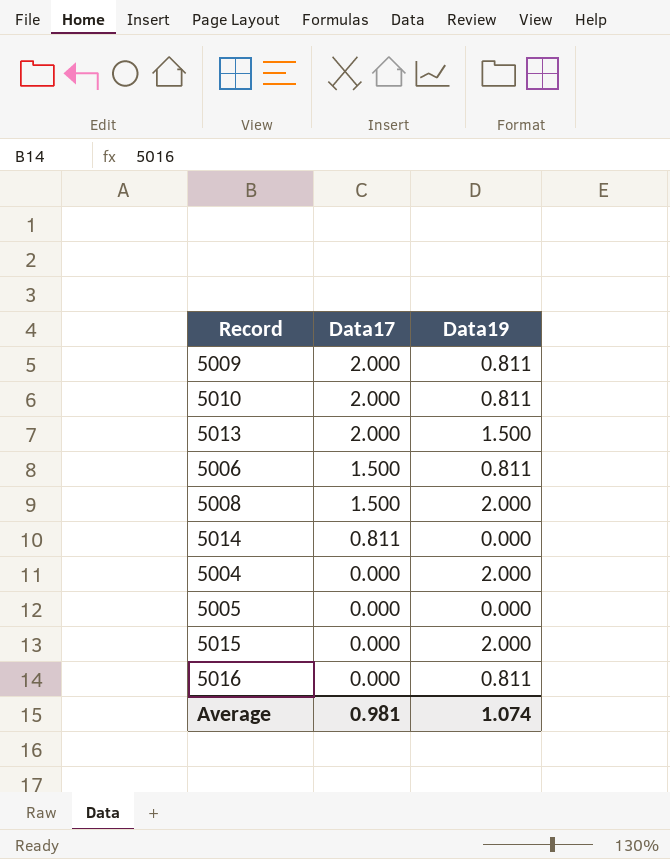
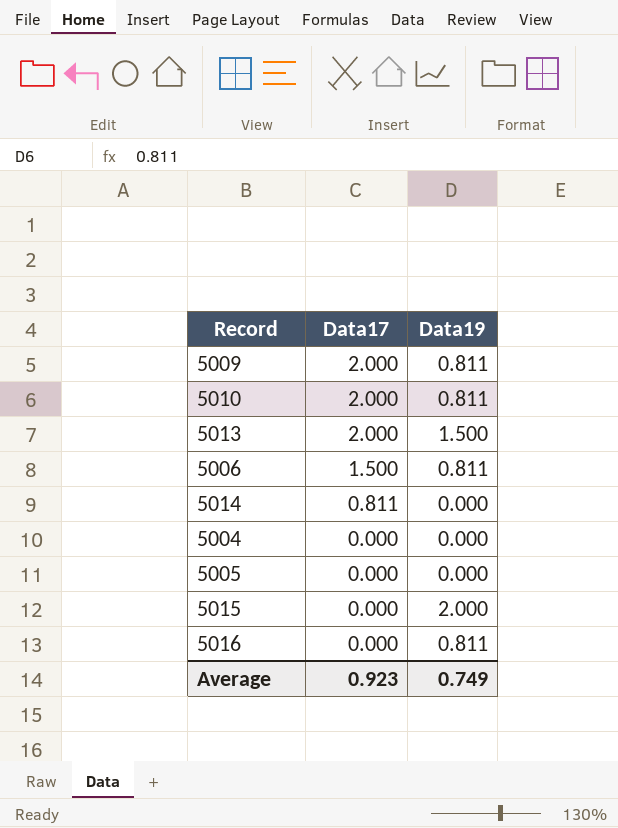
row 5008: 1.500 | 2.000 -> none
5004 | Data19: 2.000 -> 0.000
Average | Data17: 0.981 -> 0.923
Average | Data19: 1.074 -> 0.749

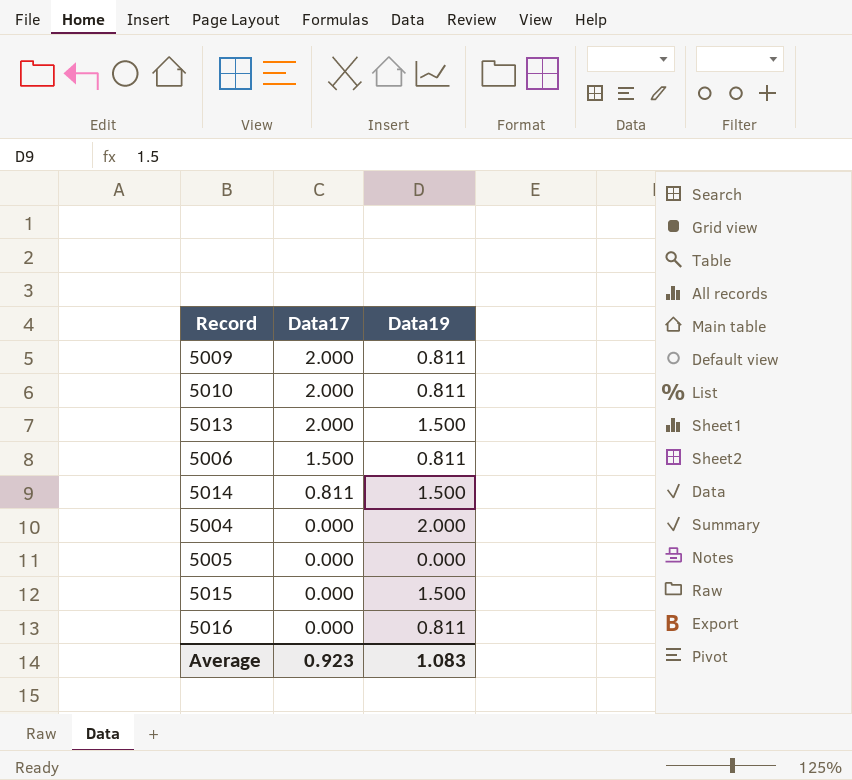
5014 | Data19: 0.000 -> 1.500
5004 | Data19: 0.000 -> 2.000
5015 | Data19: 2.000 -> 1.500
Average | Data19: 0.749 -> 1.083

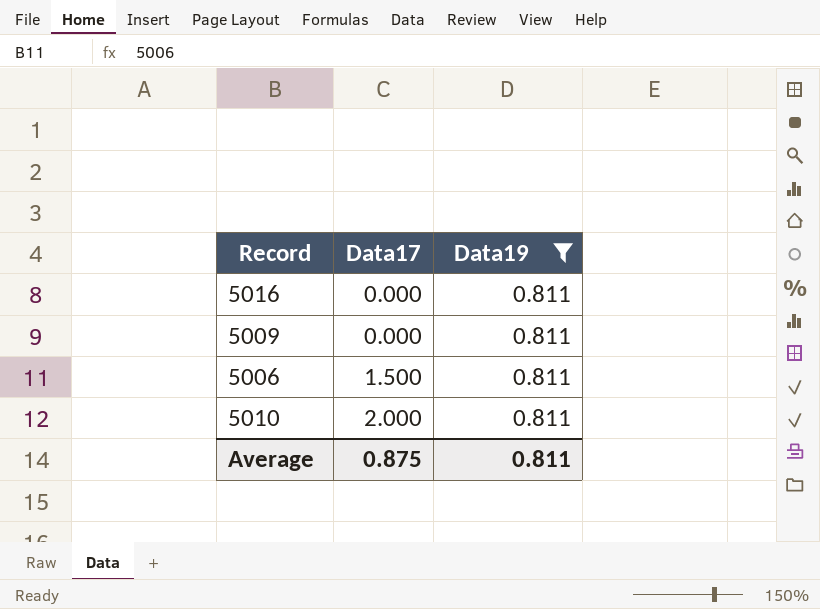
filter: none -> Data19 = 0.811
row order: Data17 descending -> Data17 ascending
5009 | Data17: 2.000 -> 0.000
Average | Data17: 0.923 -> 0.875
Average | Data19: 1.083 -> 0.811

